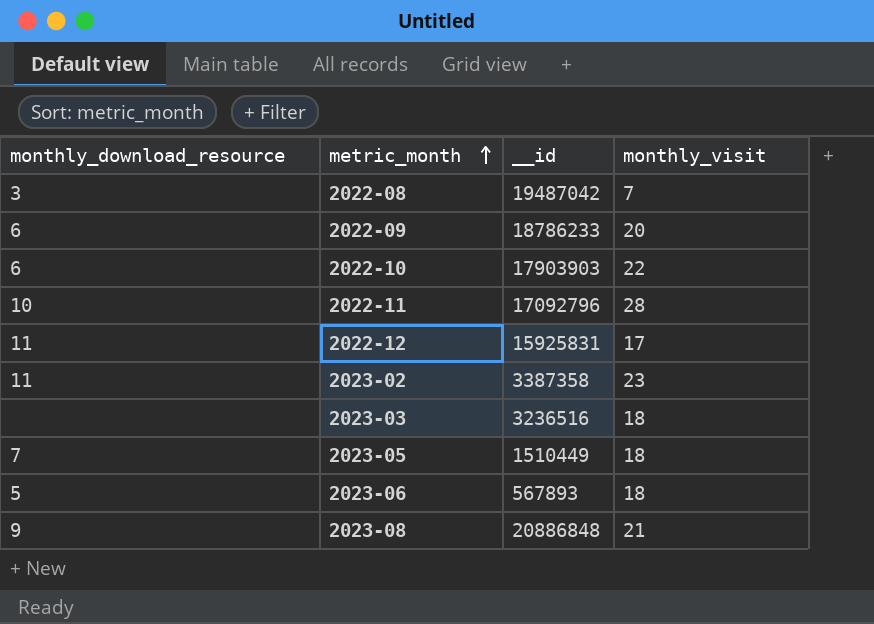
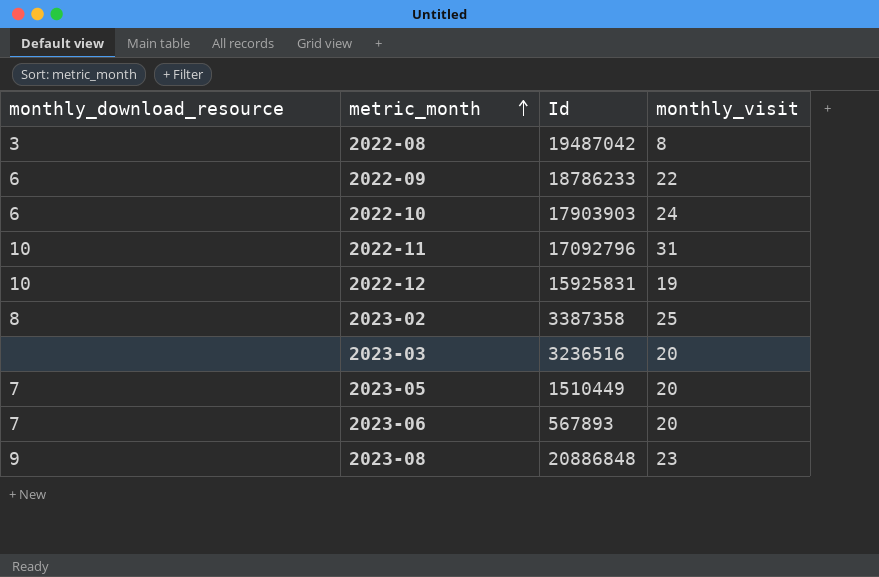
column name: __id -> Id
2022-08 | monthly_visit: 7 -> 8
2022-09 | monthly_visit: 20 -> 22
2022-10 | monthly_visit: 22 -> 24
2022-11 | monthly_visit: 28 -> 31
2022-12 | monthly_download_resource: 11 -> 10
2022-12 | monthly_visit: 17 -> 19
2023-02 | monthly_download_resource: 11 -> 8
2023-02 | monthly_visit: 23 -> 25
2023-03 | monthly_visit: 18 -> 20
2023-05 | monthly_visit: 18 -> 20
2023-06 | monthly_download_resource: 5 -> 7
2023-06 | monthly_visit: 18 -> 20
2023-08 | monthly_visit: 21 -> 23

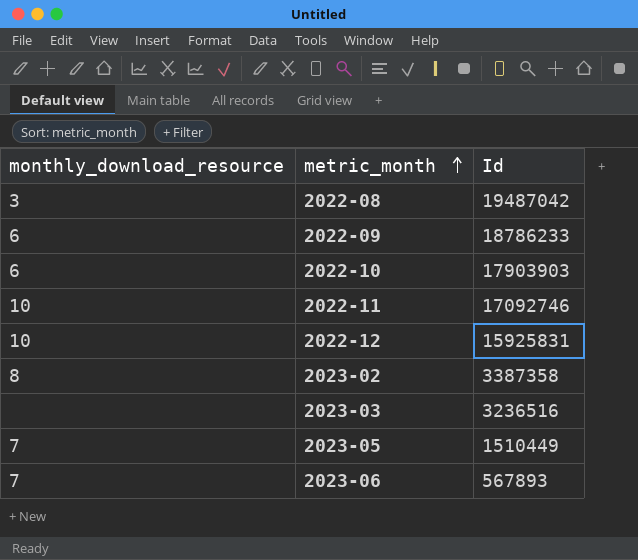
column monthly_visit | position: 4 -> none
row 2023-08: 9 | 20886848 | 23 -> none
2022-11 | Id: 17092796 -> 17092746

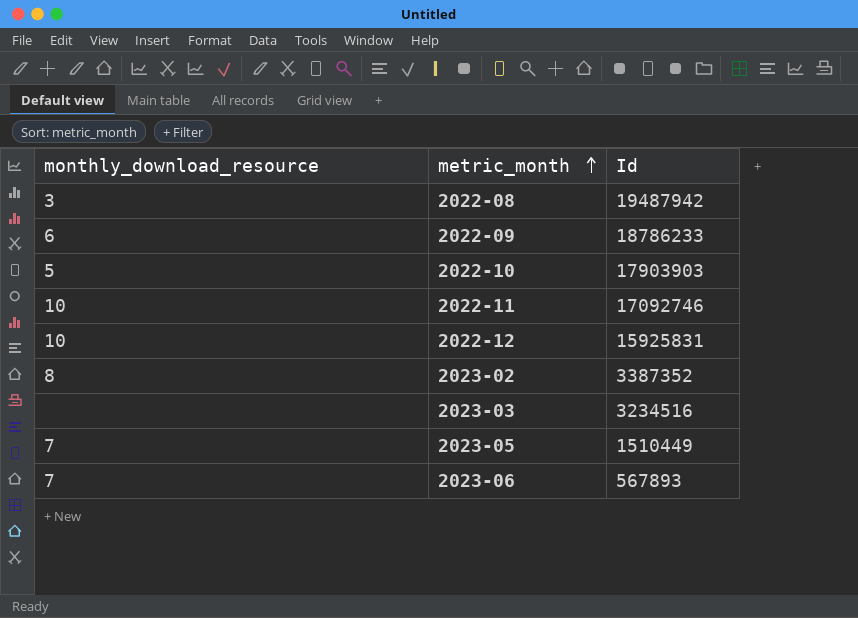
2022-08 | Id: 19487042 -> 19487942
2022-10 | monthly_download_resource: 6 -> 5
2023-02 | Id: 3387358 -> 3387352
2023-03 | Id: 3236516 -> 3234516

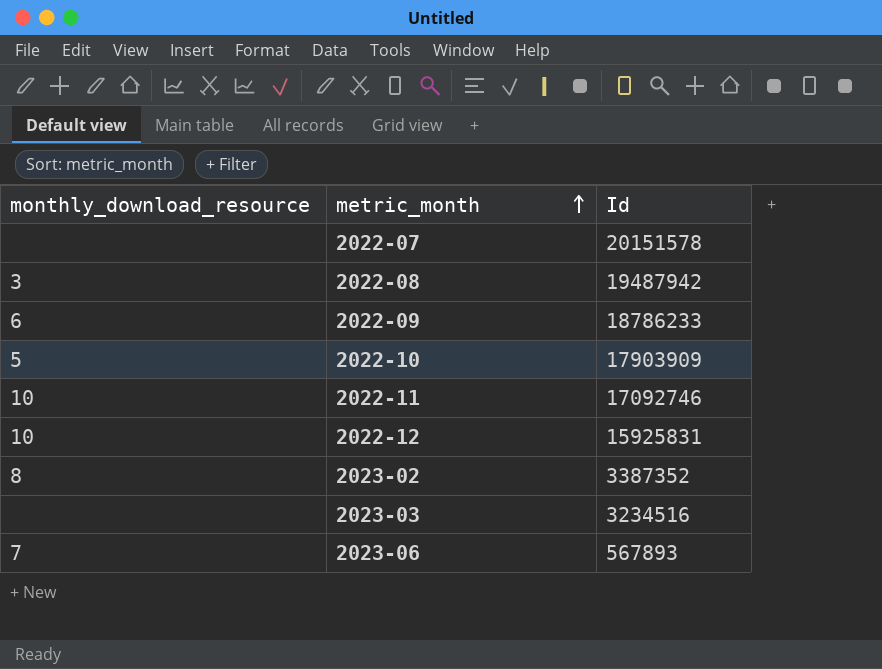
row 2023-05: 7 | 1510449 -> none
row 2022-07: none -> none | 20151578
2022-10 | Id: 17903903 -> 17903909

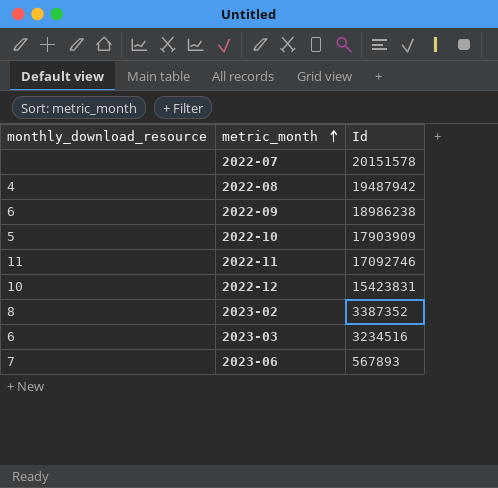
2022-08 | monthly_download_resource: 3 -> 4
2022-09 | Id: 18786233 -> 18986238
2022-11 | monthly_download_resource: 10 -> 11
2022-12 | Id: 15925831 -> 15423831
2023-03 | monthly_download_resource: none -> 6

